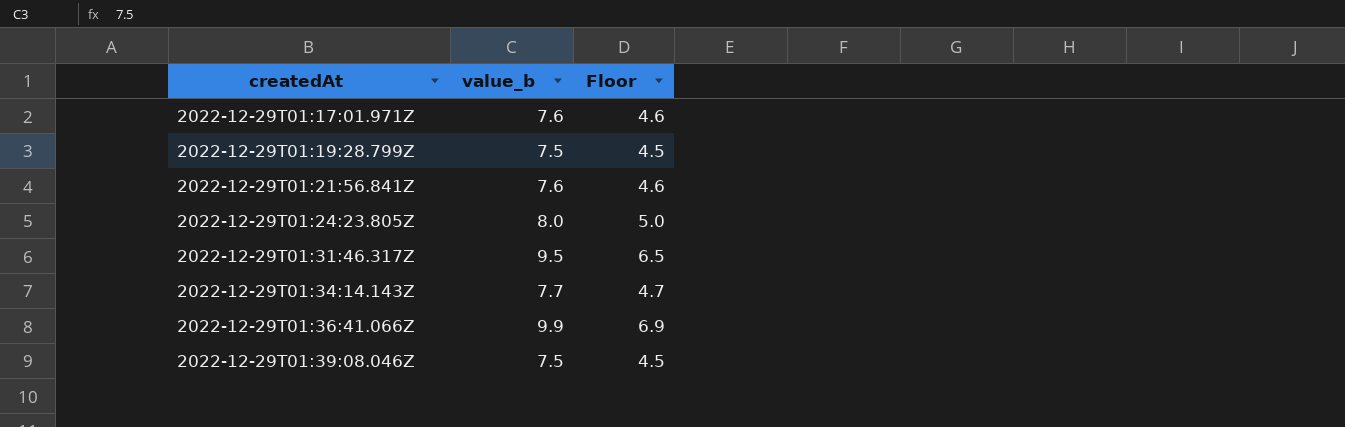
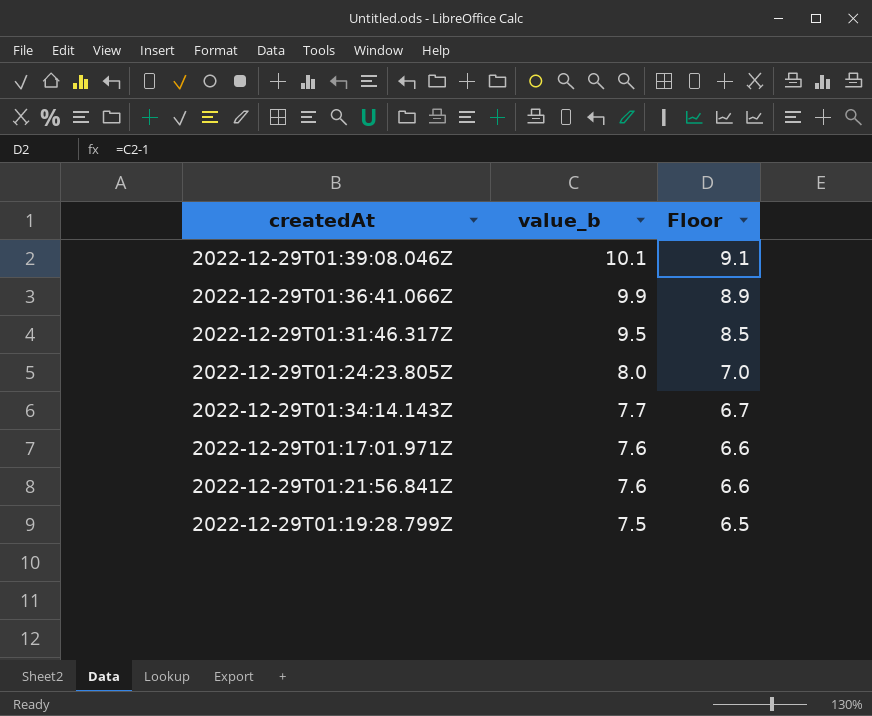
row order: createdAt ascending -> value_b descending
column Floor | formula: [value_b] - 3 -> [value_b] - 1
2022-12-29T01:39:08.046Z | value_b: 7.5 -> 10.1

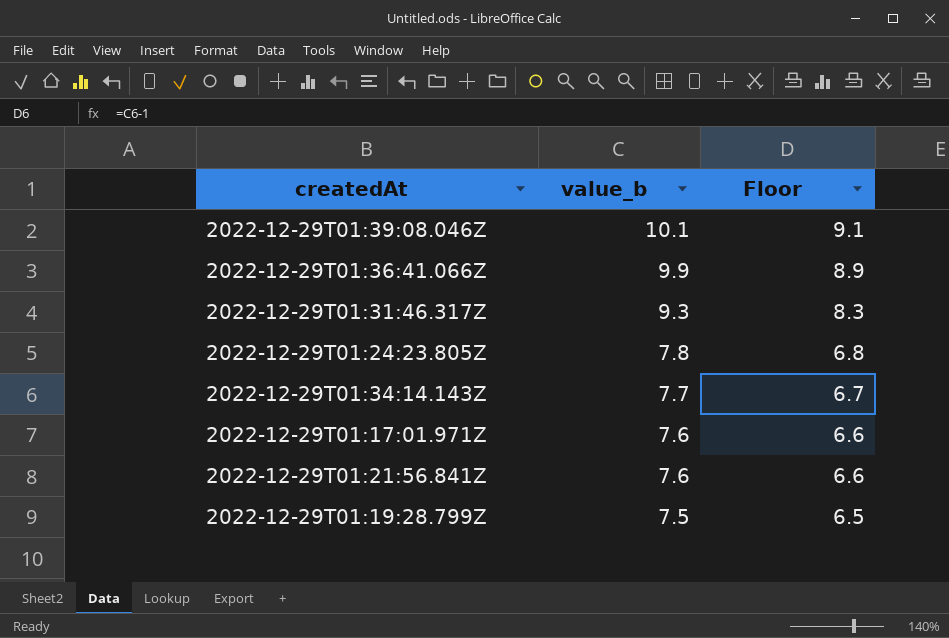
2022-12-29T01:31:46.317Z | value_b: 9.5 -> 9.3
2022-12-29T01:31:46.317Z | Floor: 8.5 -> 8.3
2022-12-29T01:24:23.805Z | value_b: 8.0 -> 7.8
2022-12-29T01:24:23.805Z | Floor: 7.0 -> 6.8

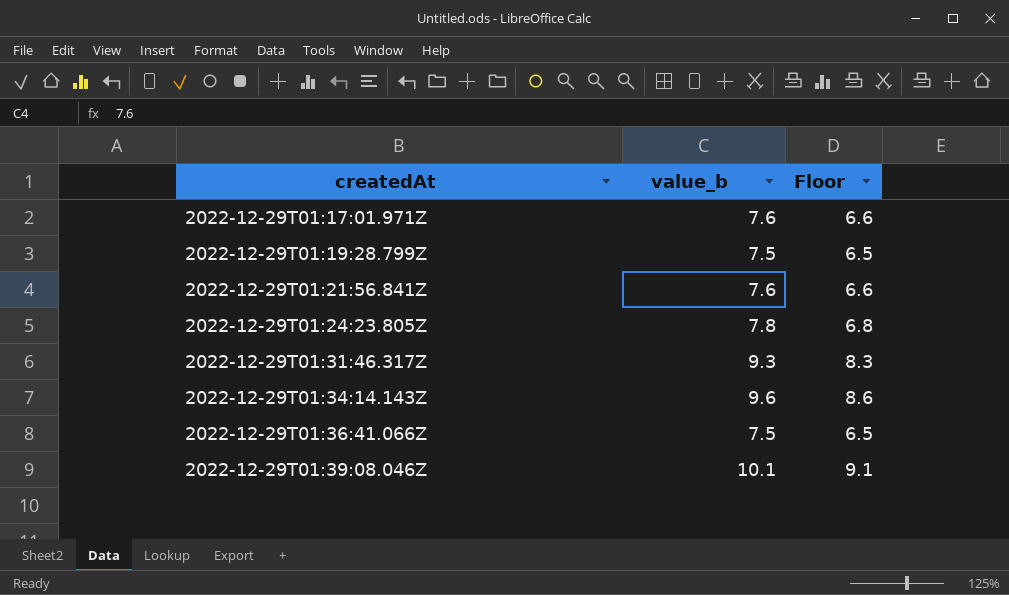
row order: value_b descending -> createdAt ascending
2022-12-29T01:34:14.143Z | value_b: 7.7 -> 9.6
2022-12-29T01:34:14.143Z | Floor: 6.7 -> 8.6
2022-12-29T01:36:41.066Z | value_b: 9.9 -> 7.5
2022-12-29T01:36:41.066Z | Floor: 8.9 -> 6.5

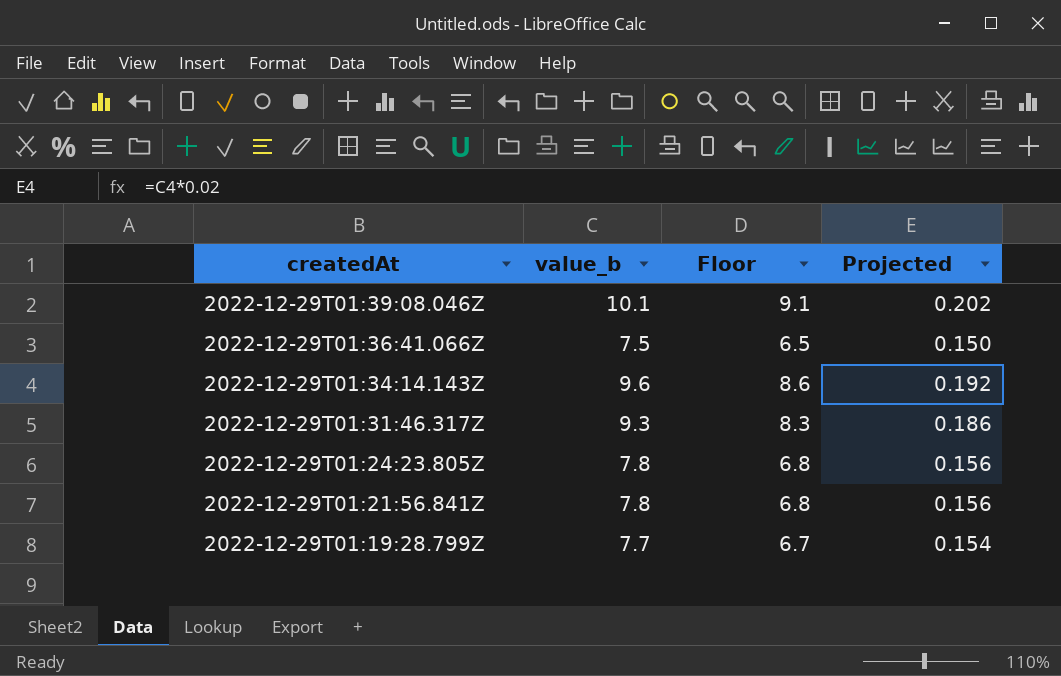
row order: createdAt ascending -> createdAt descending
column Projected | formula: none -> [value_b] * 0.02
row 2022-12-29T01:17:01.971Z: 7.6 | 6.6 -> none
2022-12-29T01:21:56.841Z | value_b: 7.6 -> 7.8
2022-12-29T01:21:56.841Z | Floor: 6.6 -> 6.8
2022-12-29T01:19:28.799Z | value_b: 7.5 -> 7.7
2022-12-29T01:19:28.799Z | Floor: 6.5 -> 6.7

